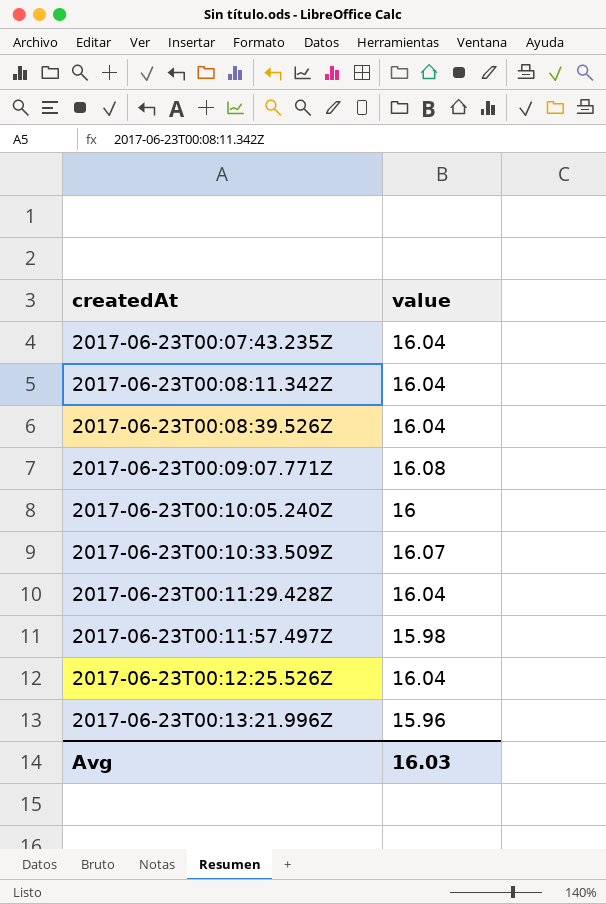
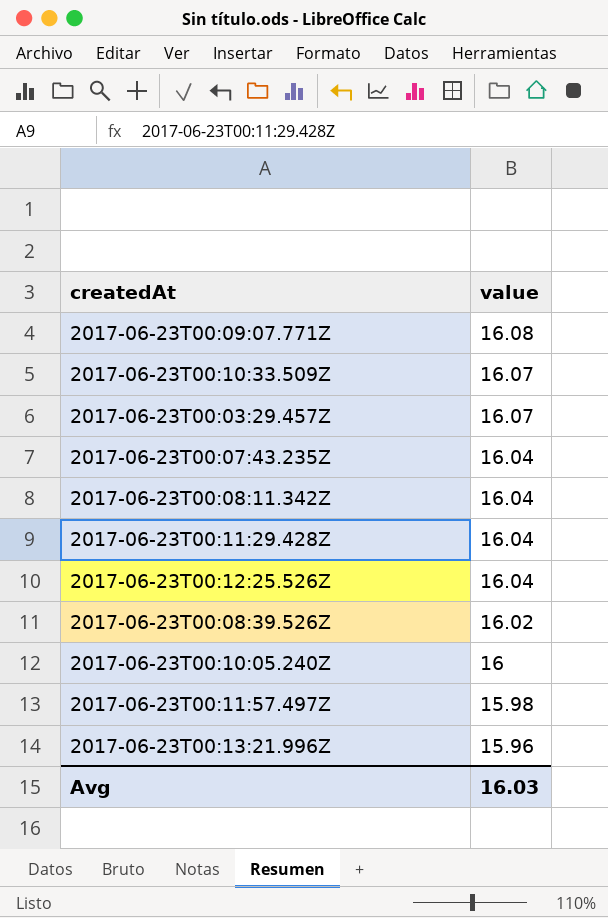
row order: createdAt ascending -> value descending
row 2017-06-23T00:03:29.457Z: none -> 16.07
2017-06-23T00:08:39.526Z | value: 16.04 -> 16.02

